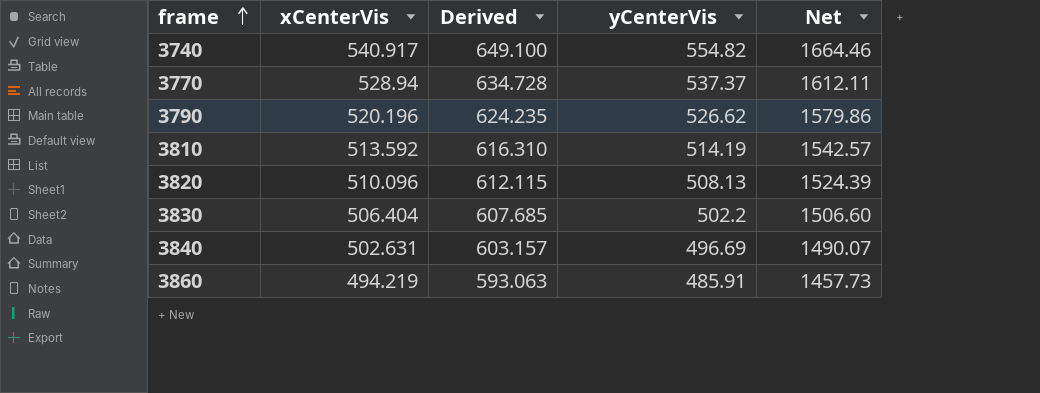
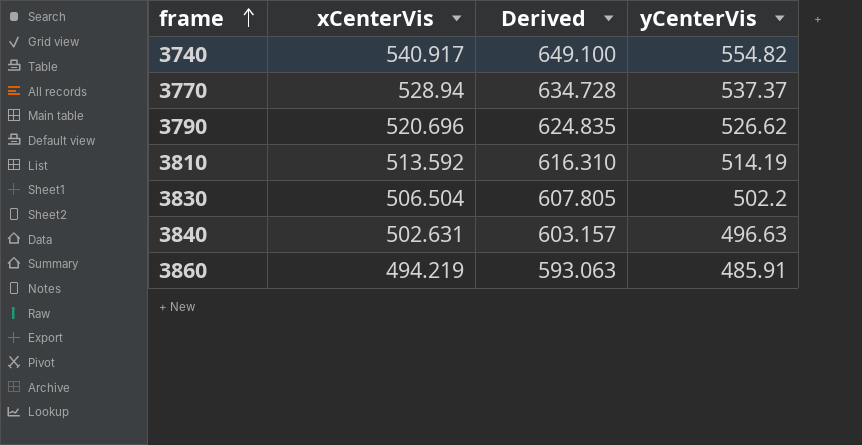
column Net | formula: [yCenterVis] * 3 -> none
row 3820: 510.096 | 612.115 | 508.13 | 1524.39 -> none
3790 | xCenterVis: 520.196 -> 520.696
3790 | Derived: 624.235 -> 624.835
3830 | xCenterVis: 506.404 -> 506.504
3830 | Derived: 607.685 -> 607.805
3840 | yCenterVis: 496.69 -> 496.63

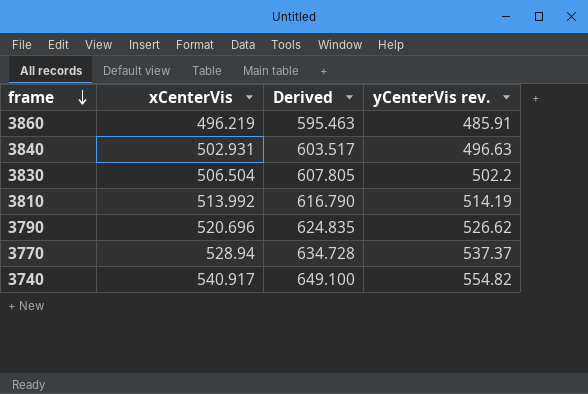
row order: frame ascending -> frame descending
column name: yCenterVis -> yCenterVis rev.
3860 | xCenterVis: 494.219 -> 496.219
3860 | Derived: 593.063 -> 595.463
3840 | xCenterVis: 502.631 -> 502.931
3840 | Derived: 603.157 -> 603.517
3810 | xCenterVis: 513.592 -> 513.992
3810 | Derived: 616.310 -> 616.790

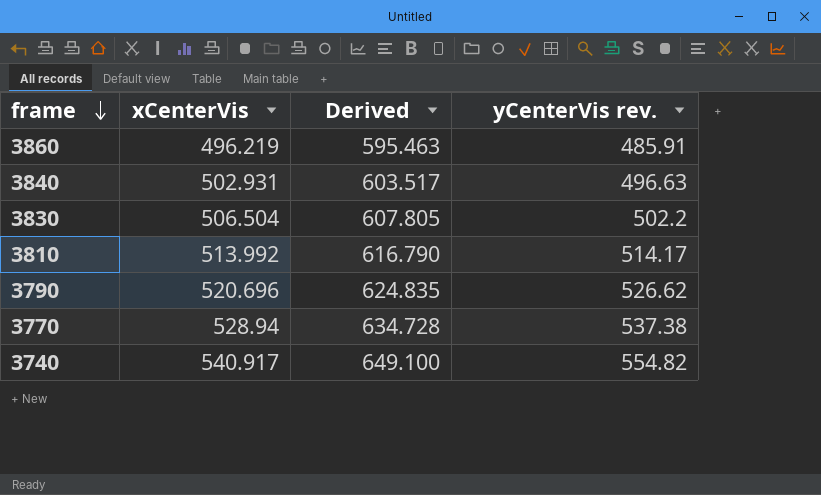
3810 | yCenterVis rev.: 514.19 -> 514.17
3770 | yCenterVis rev.: 537.37 -> 537.38

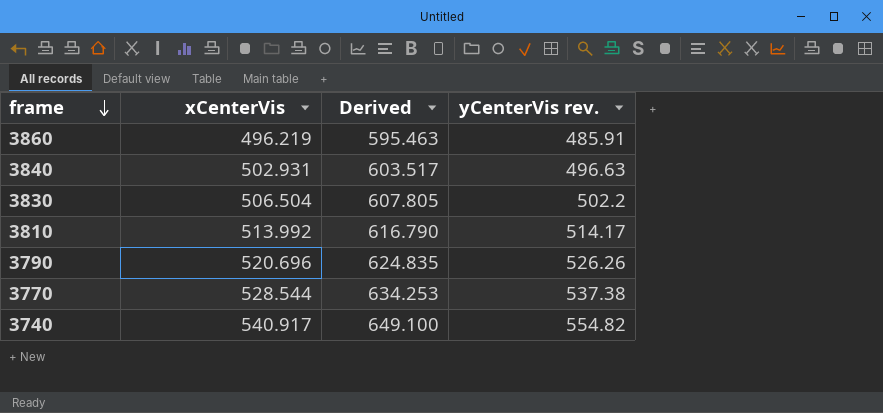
3790 | yCenterVis rev.: 526.62 -> 526.26
3770 | xCenterVis: 528.94 -> 528.544
3770 | Derived: 634.728 -> 634.253

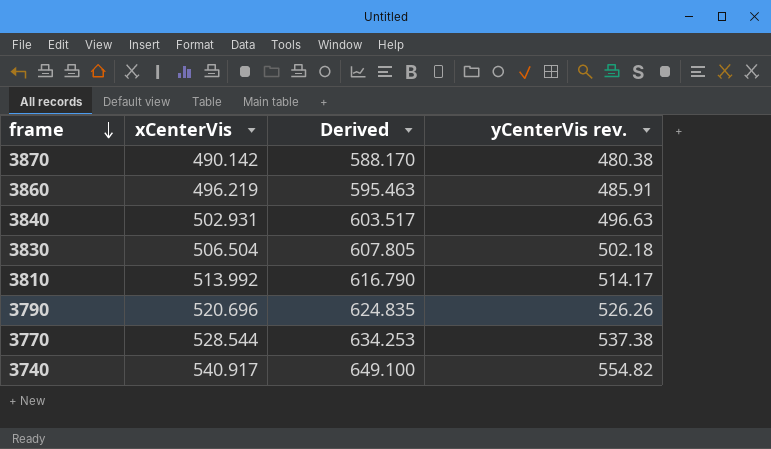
row 3870: none -> 490.142 | 588.170 | 480.38
3830 | yCenterVis rev.: 502.2 -> 502.18

